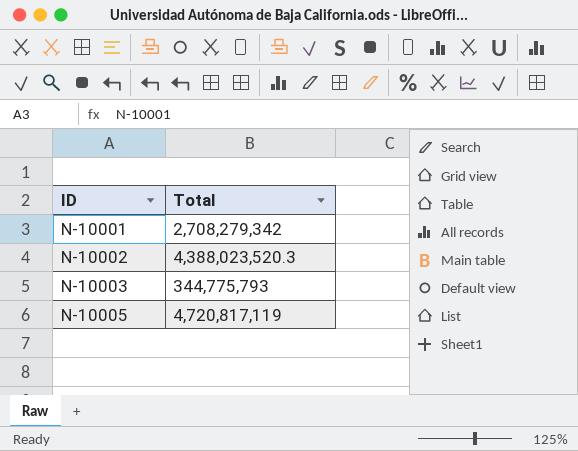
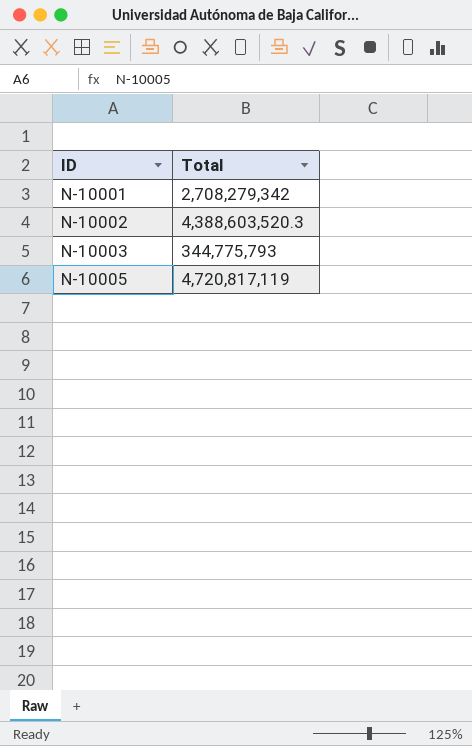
N-10002 | Total: 4,388,023,520.3 -> 4,388,603,520.3

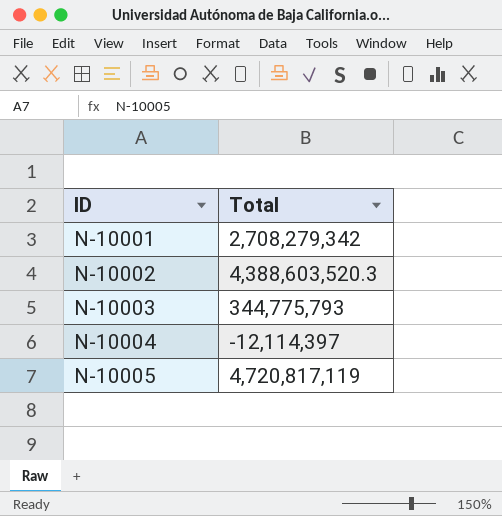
row N-10004: none -> -12,114,397

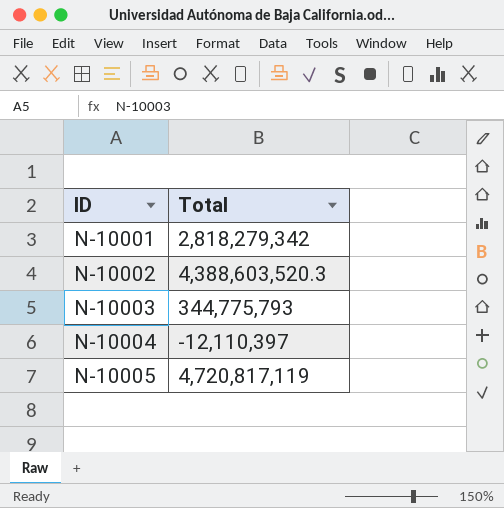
N-10001 | Total: 2,708,279,342 -> 2,818,279,342
N-10004 | Total: -12,114,397 -> -12,110,397

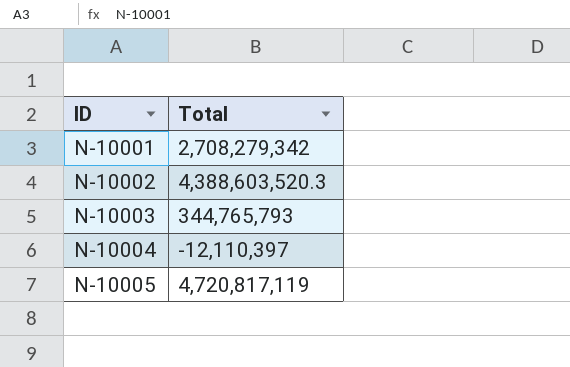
N-10001 | Total: 2,818,279,342 -> 2,708,279,342
N-10003 | Total: 344,775,793 -> 344,765,793

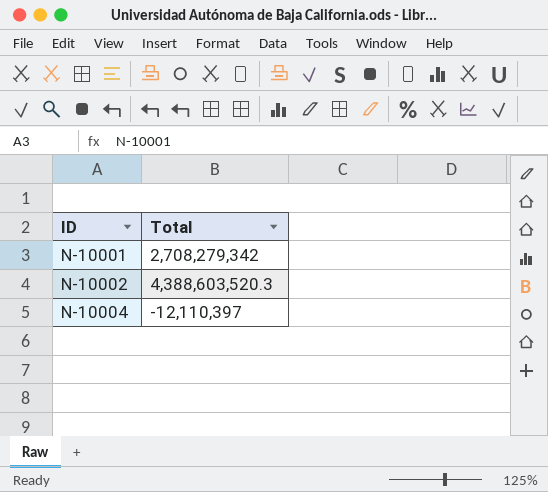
row N-10003: 344,765,793 -> none
row N-10005: 4,720,817,119 -> none

